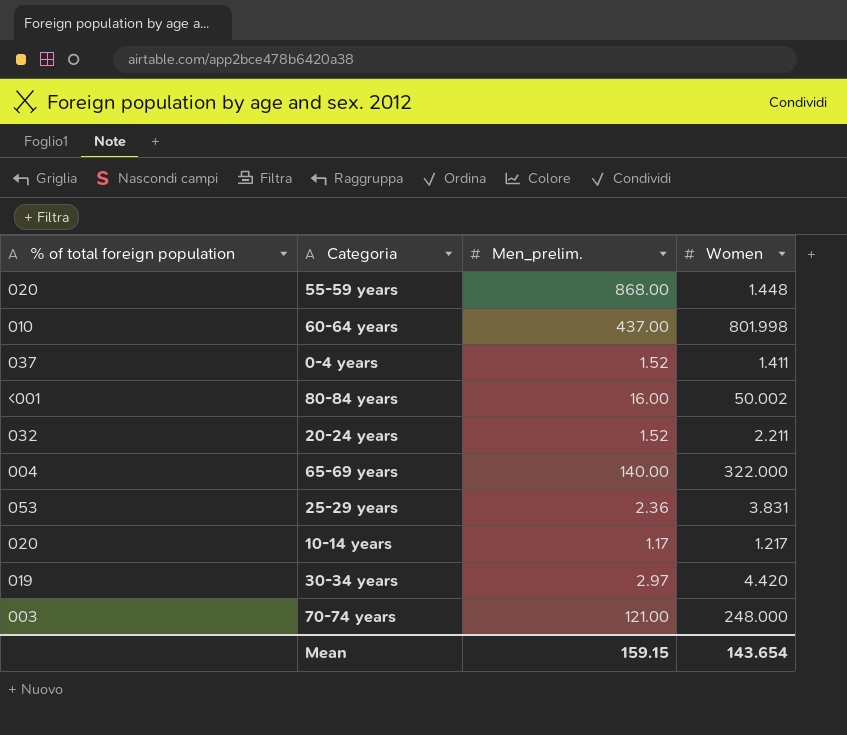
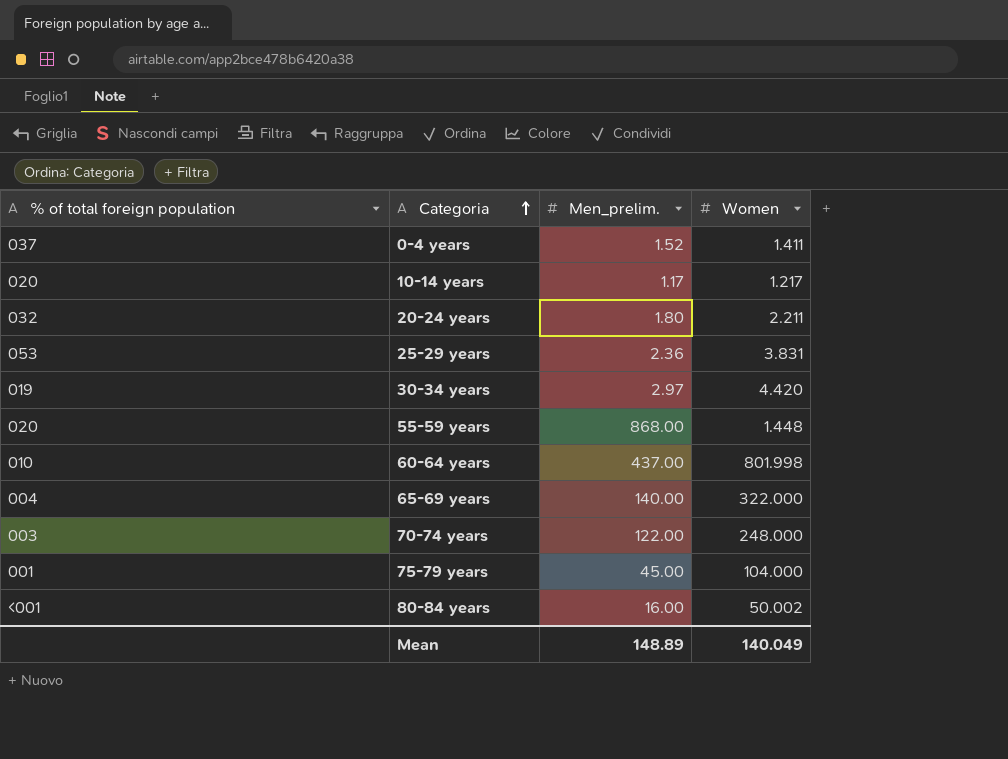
row order: none -> Categoria ascending
20-24 years | Men_prelim.: 1.52 -> 1.80
70-74 years | Men_prelim.: 121.00 -> 122.00
row 75-79 years: none -> 001 | 45.00 | 104.000
Mean | Men_prelim.: 159.15 -> 148.89
Mean | Women: 143.654 -> 140.049

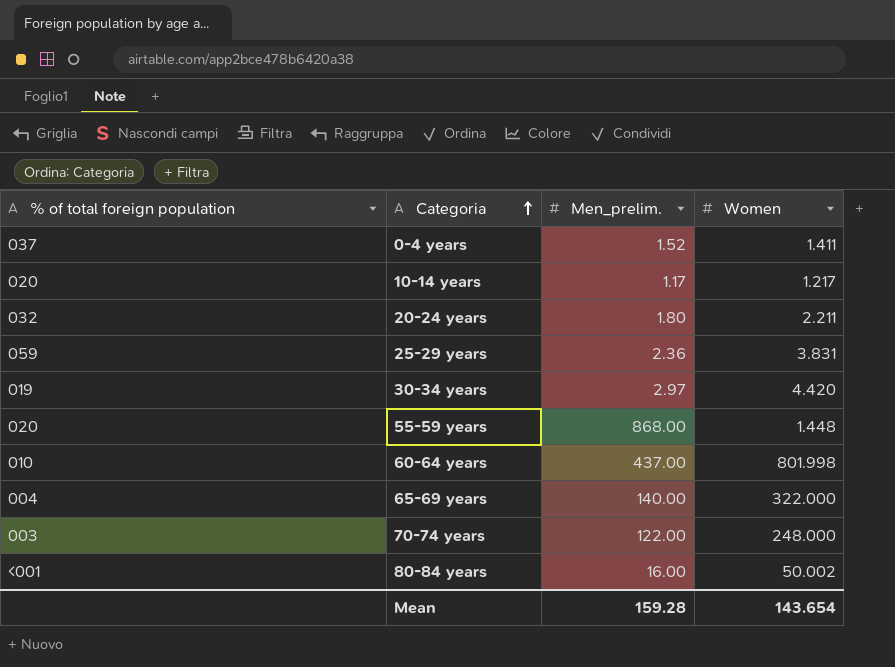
row 75-79 years: 001 | 45.00 | 104.000 -> none
25-29 years | % of total foreign population: 053 -> 059
Mean | Men_prelim.: 148.89 -> 159.28
Mean | Women: 140.049 -> 143.654

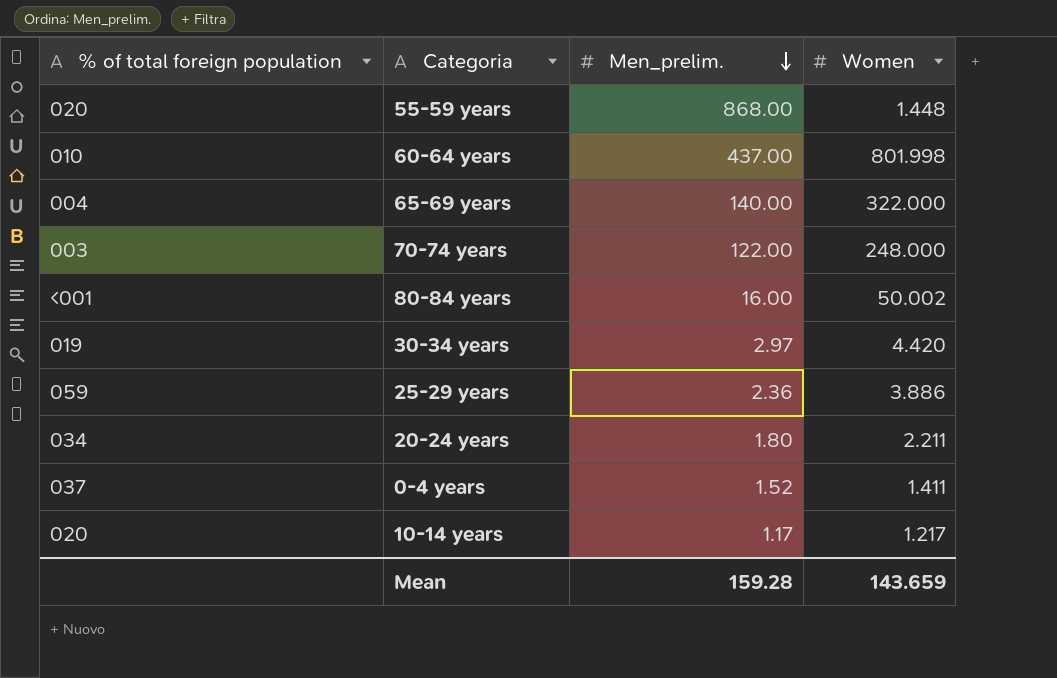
row order: Categoria ascending -> Men_prelim. descending
25-29 years | Women: 3.831 -> 3.886
20-24 years | % of total foreign population: 032 -> 034
Mean | Women: 143.654 -> 143.659

